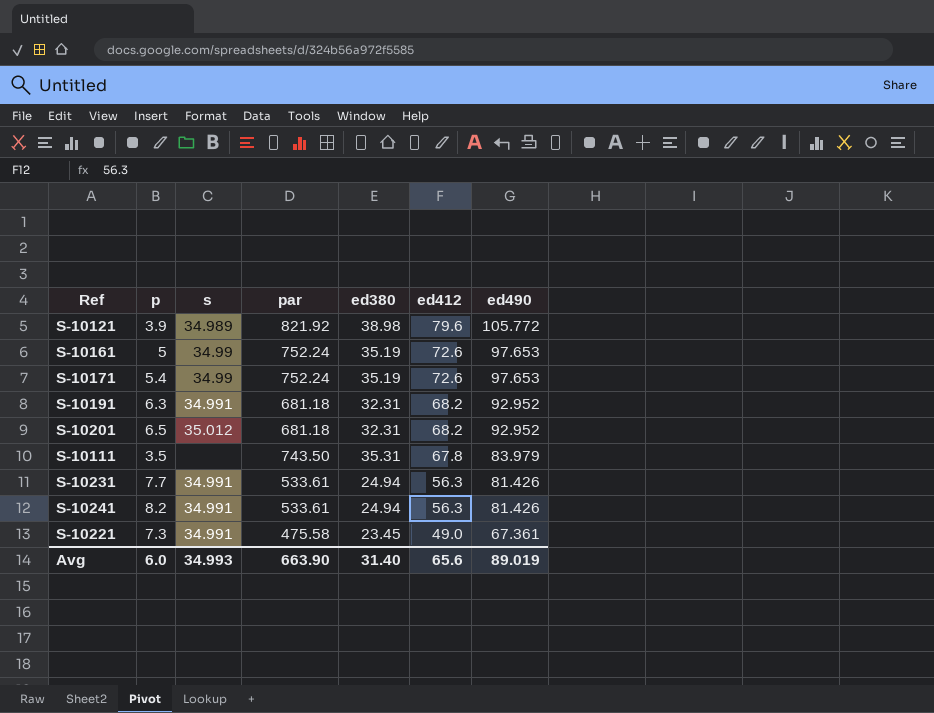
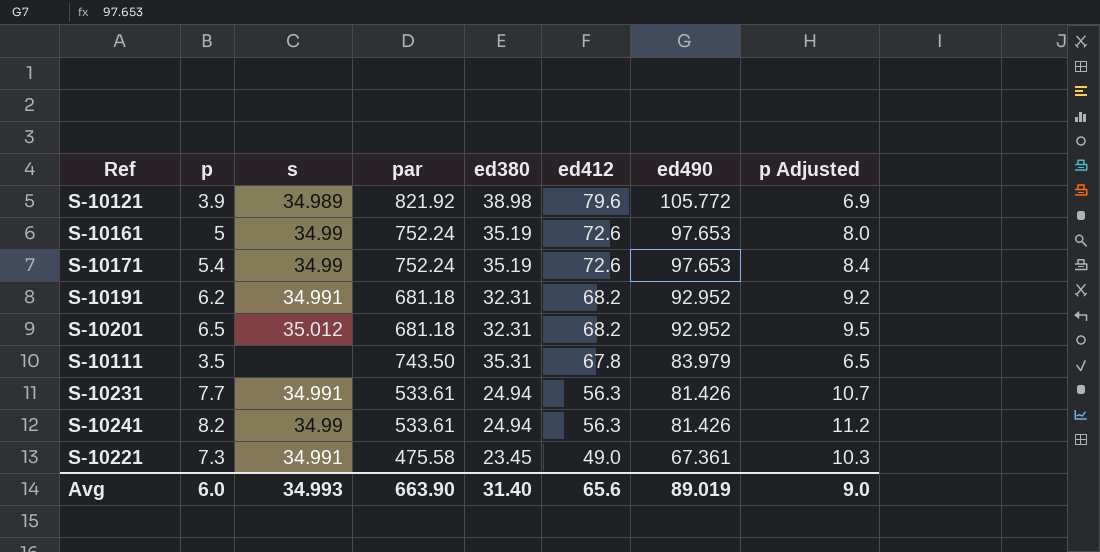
column p Adjusted | formula: none -> [p] + 3
S-10191 | p: 6.3 -> 6.2
S-10241 | s: 34.991 -> 34.99

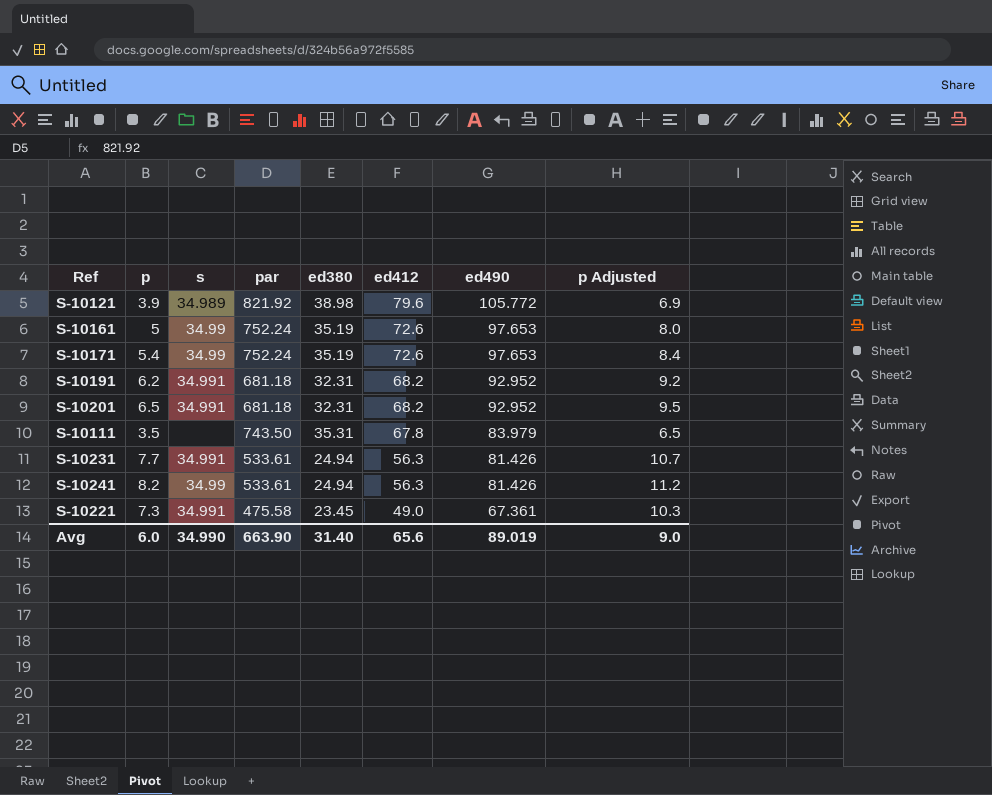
S-10201 | s: 35.012 -> 34.991
Avg | s: 34.993 -> 34.990

